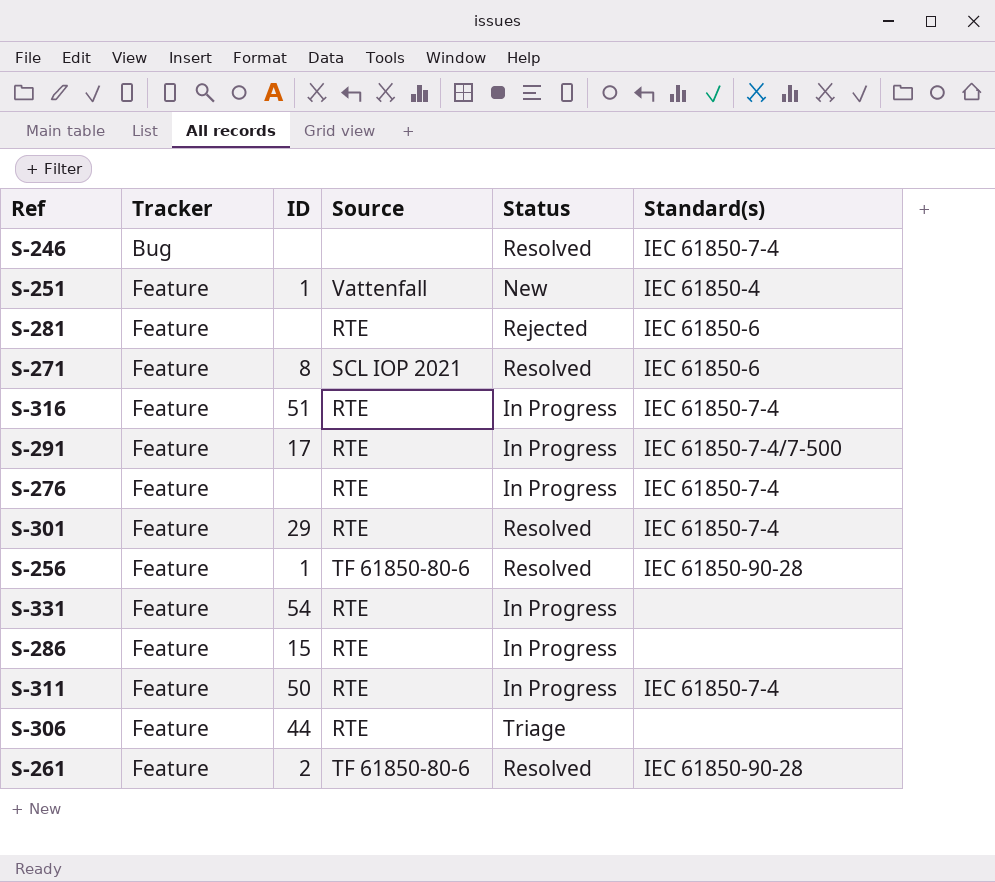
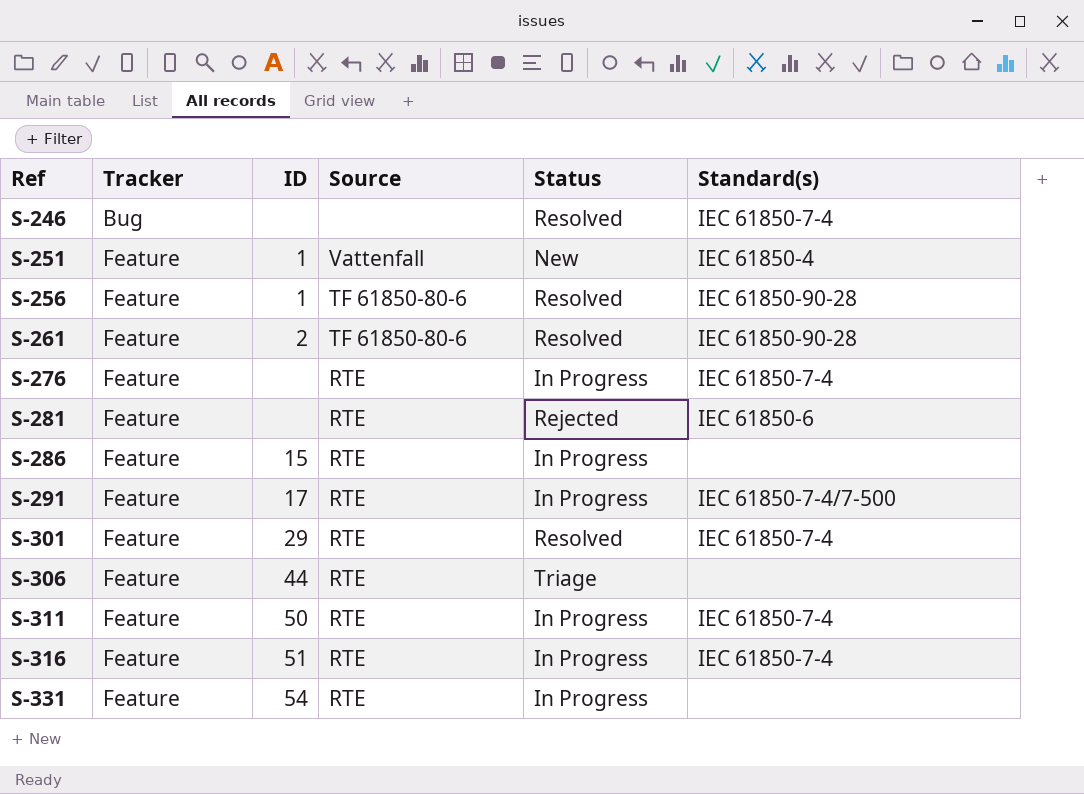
row order: Tracker ascending -> Ref ascending
row S-271: Feature | 8 | SCL IOP 2021 | Resolved | IEC 61850-6 -> none

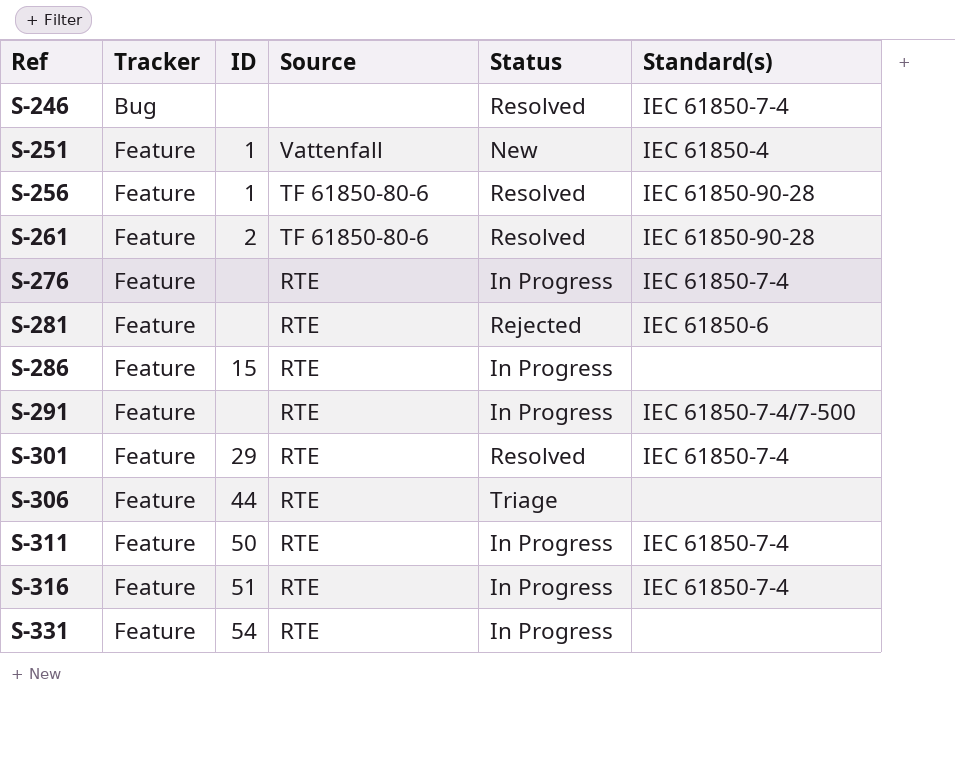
S-291 | ID: 17 -> none

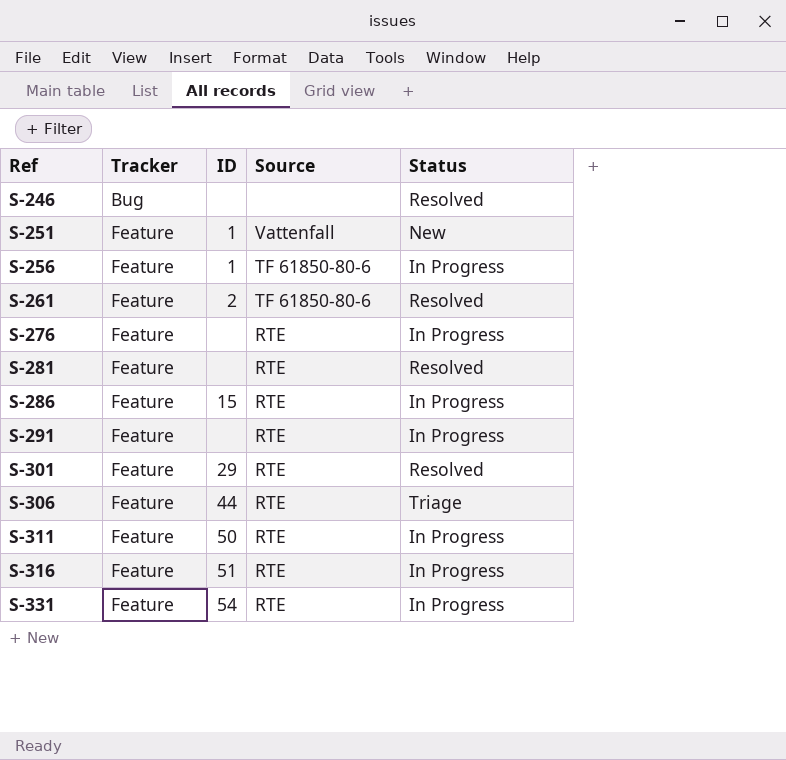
column Standard(s) | position: 6 -> none
S-256 | Status: Resolved -> In Progress
S-281 | Status: Rejected -> Resolved

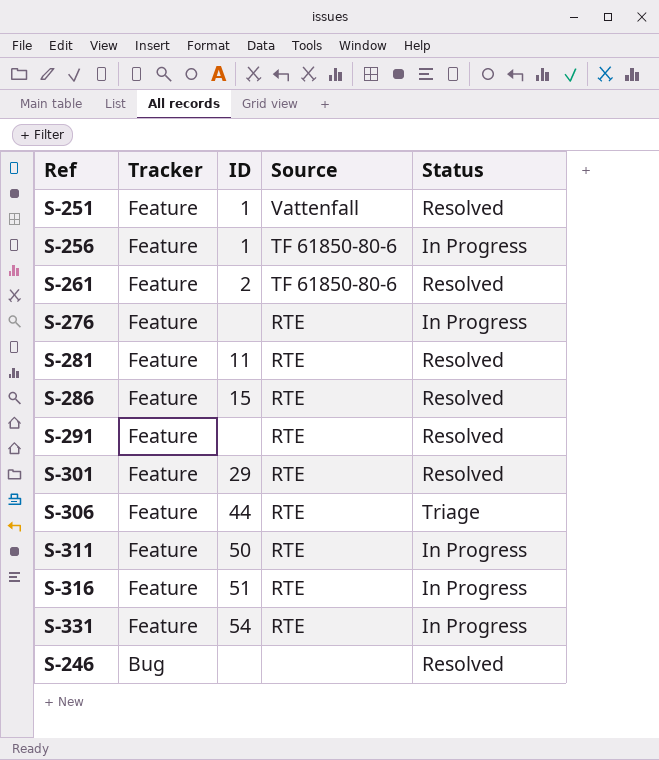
row order: Ref ascending -> Tracker descending
S-251 | Status: New -> Resolved
S-281 | ID: none -> 11
S-286 | Status: In Progress -> Resolved
S-291 | Status: In Progress -> Resolved

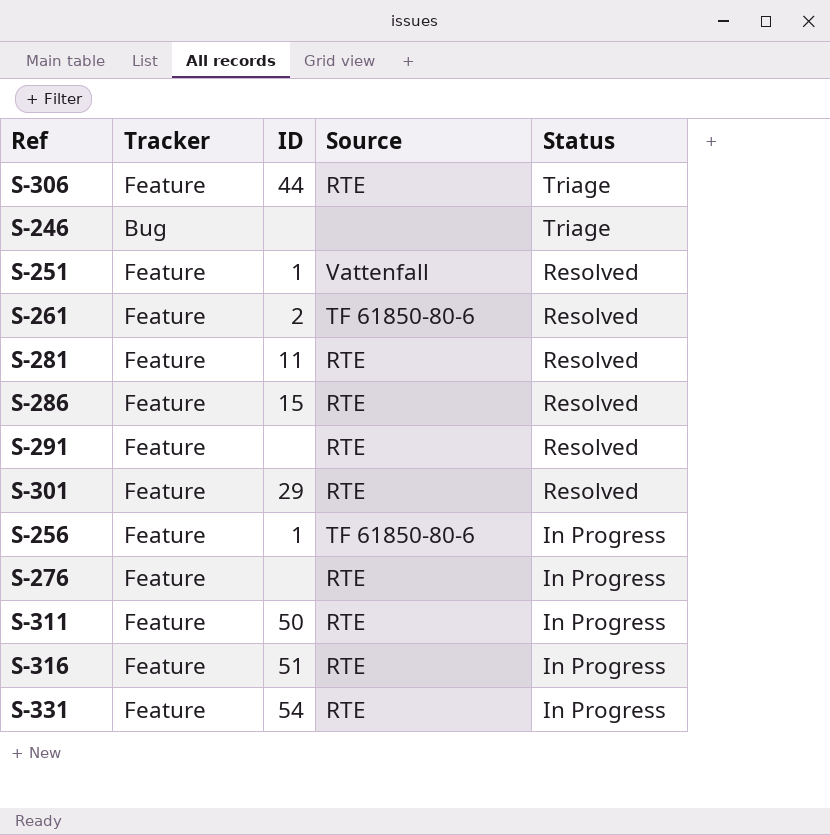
row order: Tracker descending -> Status descending
S-246 | Status: Resolved -> Triage

